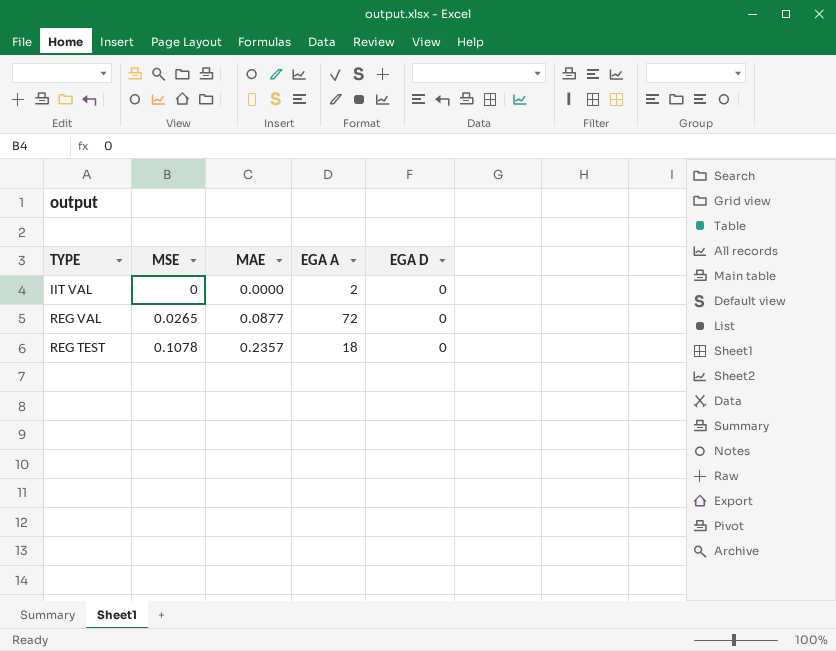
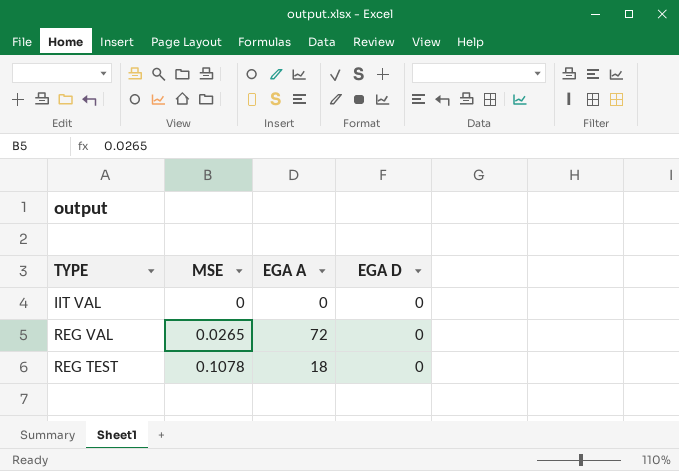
column MAE | position: 3 -> none
IIT VAL | EGA A: 2 -> 0

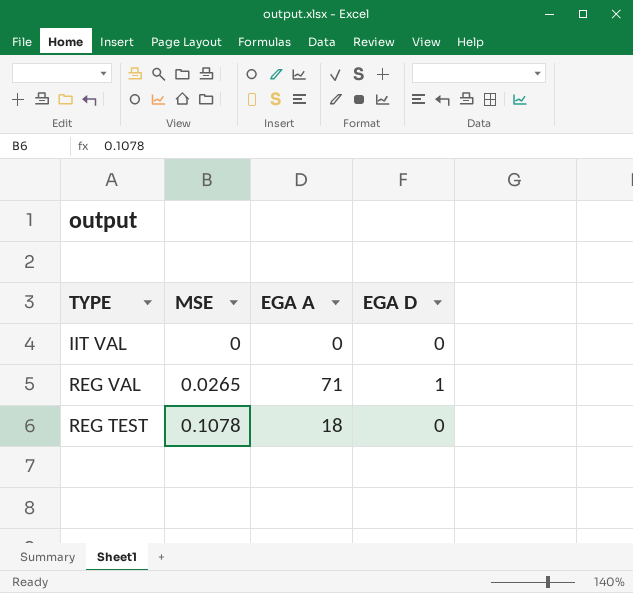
REG VAL | EGA A: 72 -> 71
REG VAL | EGA D: 0 -> 1

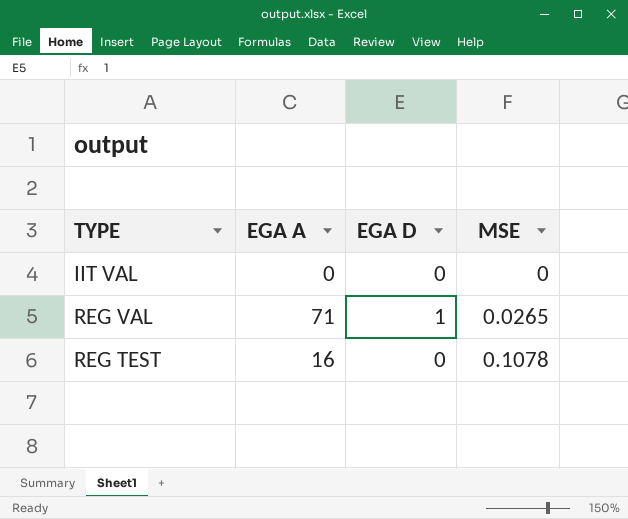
column MSE | position: 2 -> 4
REG TEST | EGA A: 18 -> 16

